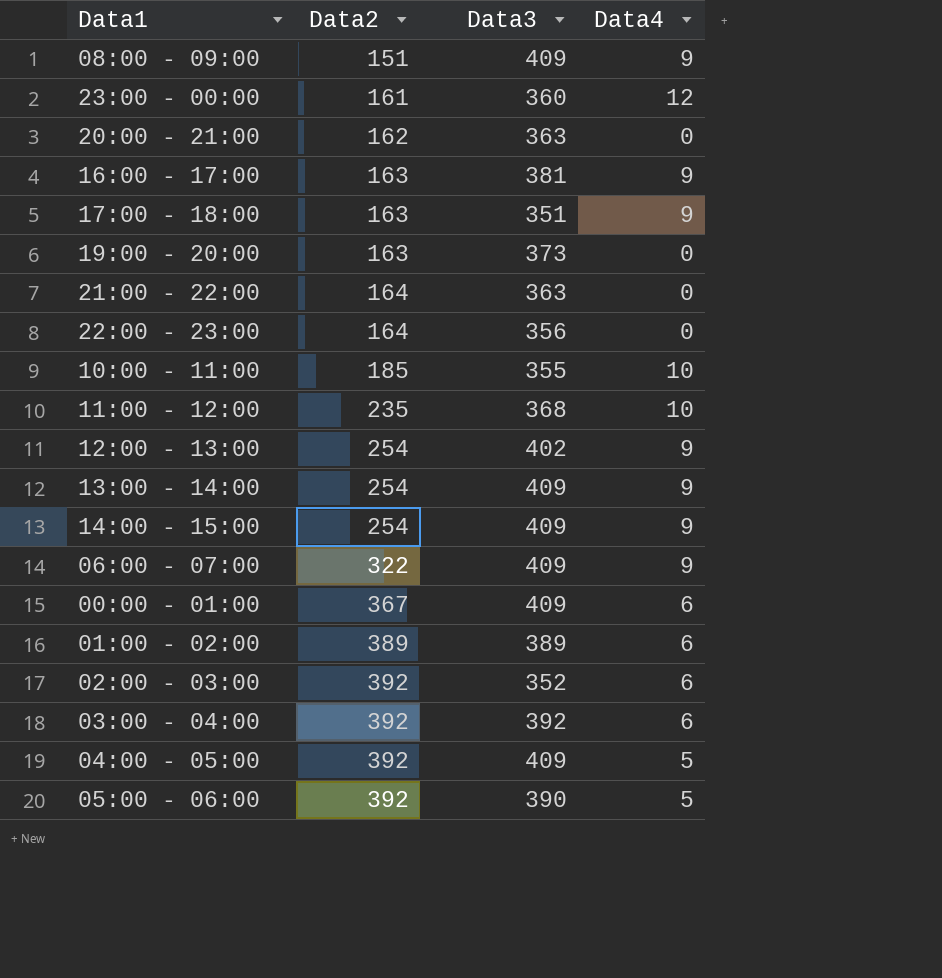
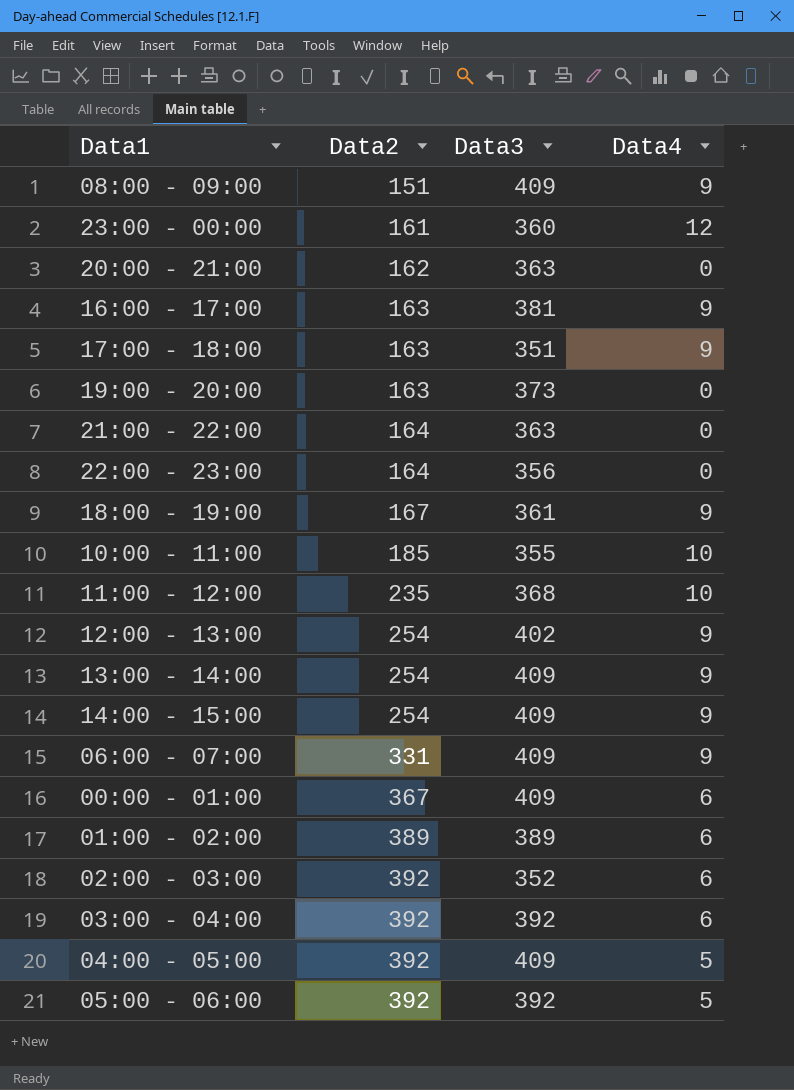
row 18:00 - 19:00: none -> 167 | 361 | 9
06:00 - 07:00 | Data2: 322 -> 331
05:00 - 06:00 | Data3: 390 -> 392

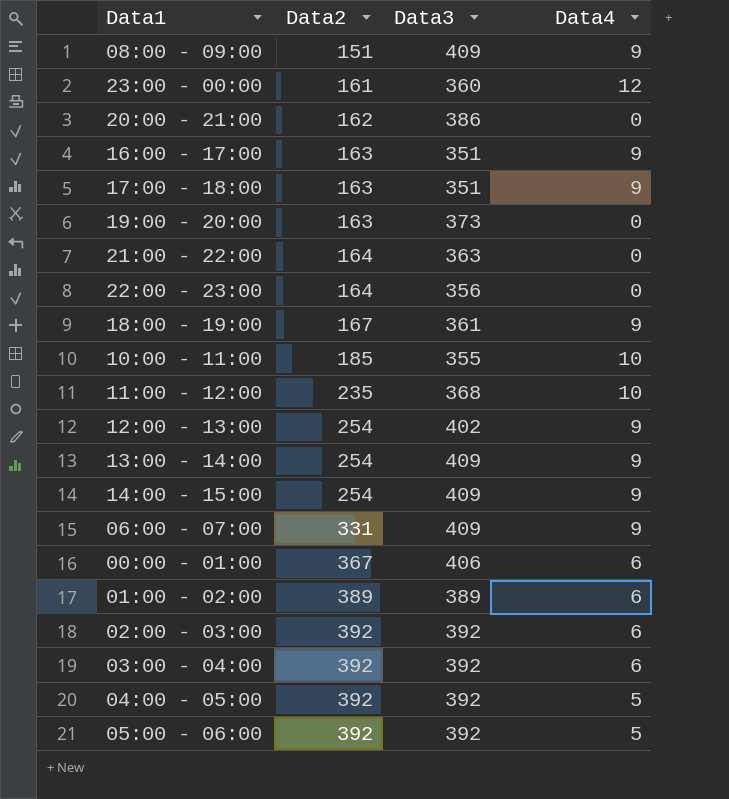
20:00 - 21:00 | Data3: 363 -> 386
16:00 - 17:00 | Data3: 381 -> 351
00:00 - 01:00 | Data3: 409 -> 406
02:00 - 03:00 | Data3: 352 -> 392
04:00 - 05:00 | Data3: 409 -> 392

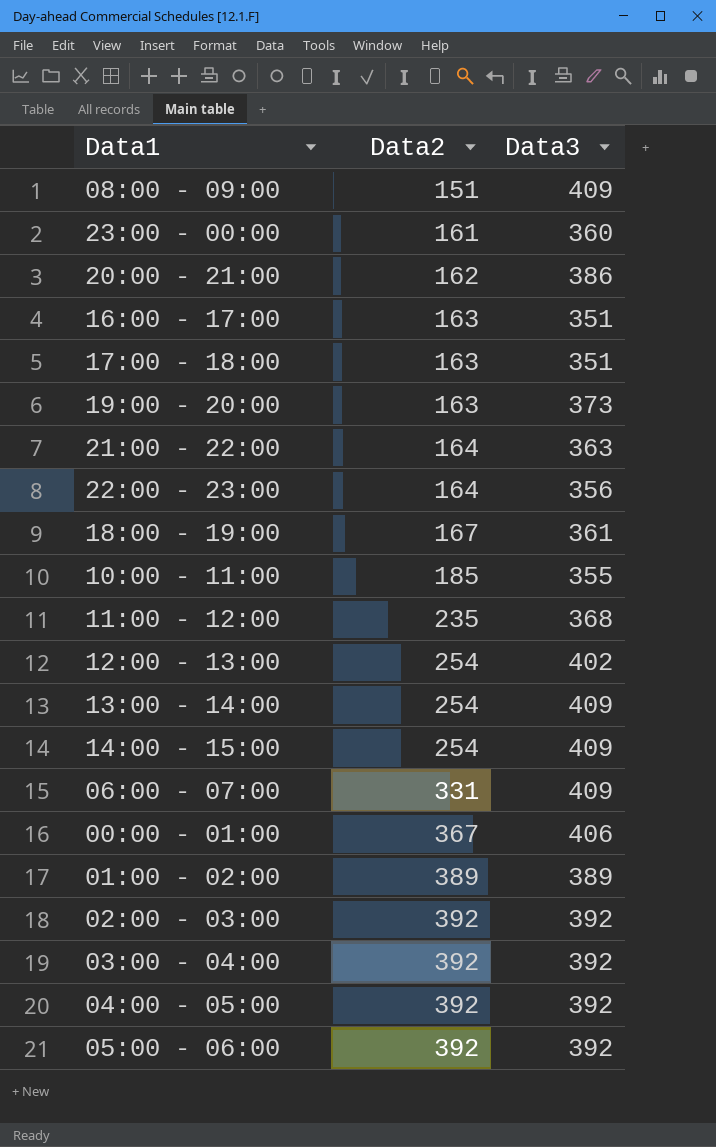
column Data4 | position: 4 -> none

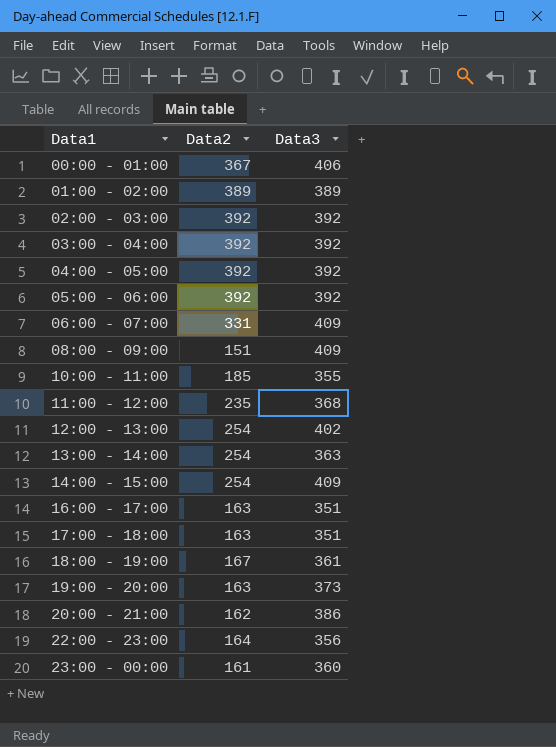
row order: Data2 ascending -> Data1 ascending
row 21:00 - 22:00: 164 | 363 -> none
13:00 - 14:00 | Data3: 409 -> 363

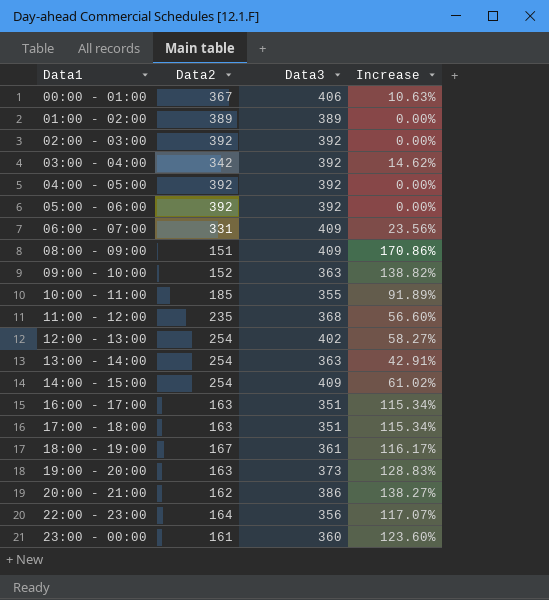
column Increase | formula: none -> ([Data3] - [Data2]) / [Data2]
03:00 - 04:00 | Data2: 392 -> 342
row 09:00 - 10:00: none -> 152 | 363 | 138.82%

